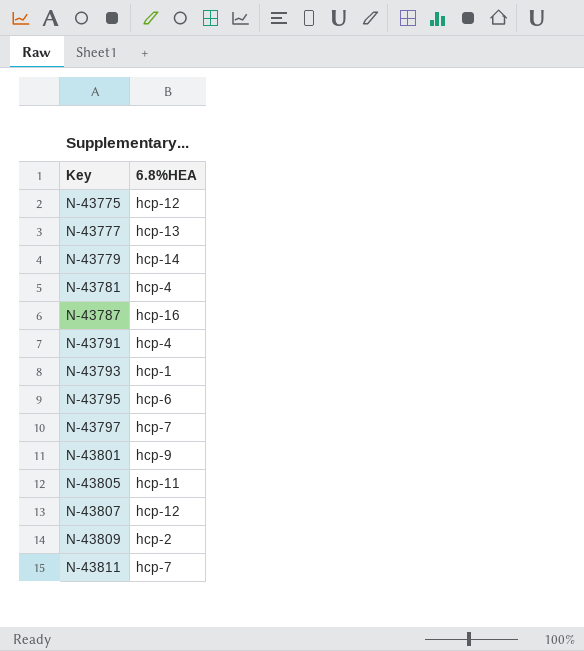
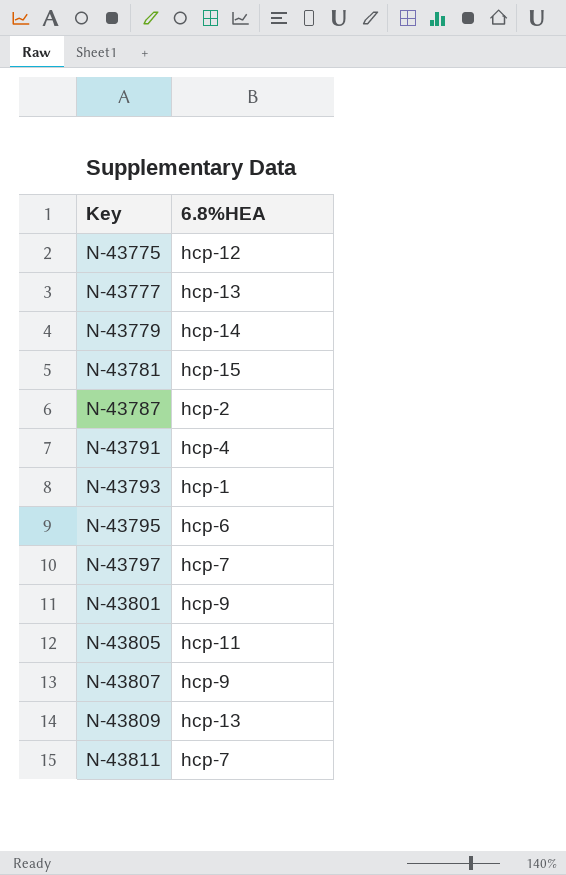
N-43781 | 6.8%HEA: hcp-4 -> hcp-15
N-43787 | 6.8%HEA: hcp-16 -> hcp-2
N-43807 | 6.8%HEA: hcp-12 -> hcp-9
N-43809 | 6.8%HEA: hcp-2 -> hcp-13

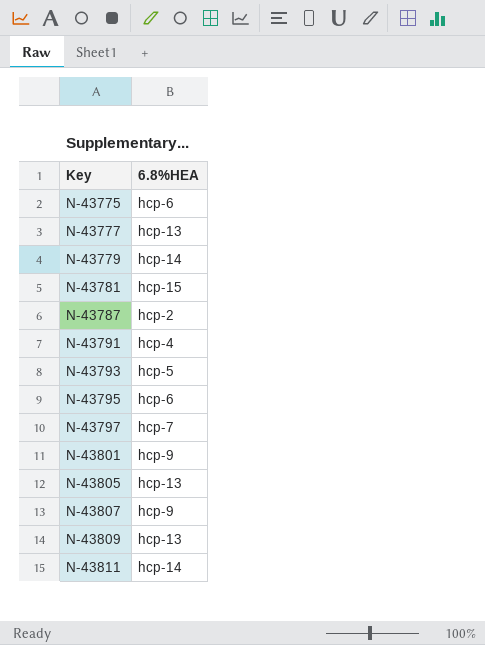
N-43775 | 6.8%HEA: hcp-12 -> hcp-6
N-43793 | 6.8%HEA: hcp-1 -> hcp-5
N-43805 | 6.8%HEA: hcp-11 -> hcp-13
N-43811 | 6.8%HEA: hcp-7 -> hcp-14

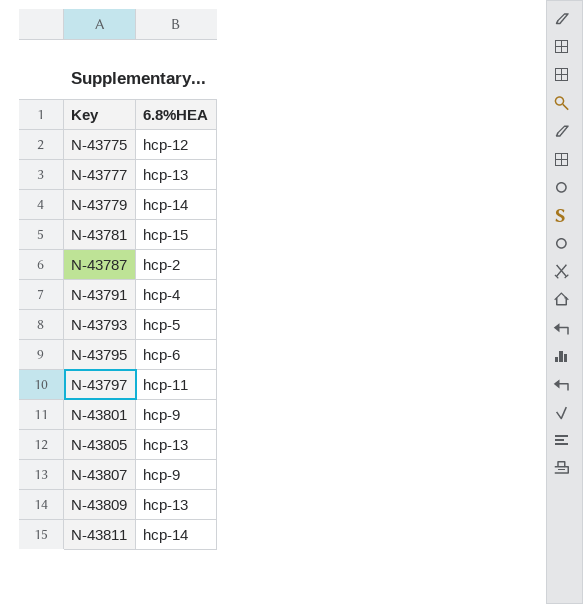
N-43775 | 6.8%HEA: hcp-6 -> hcp-12
N-43797 | 6.8%HEA: hcp-7 -> hcp-11

